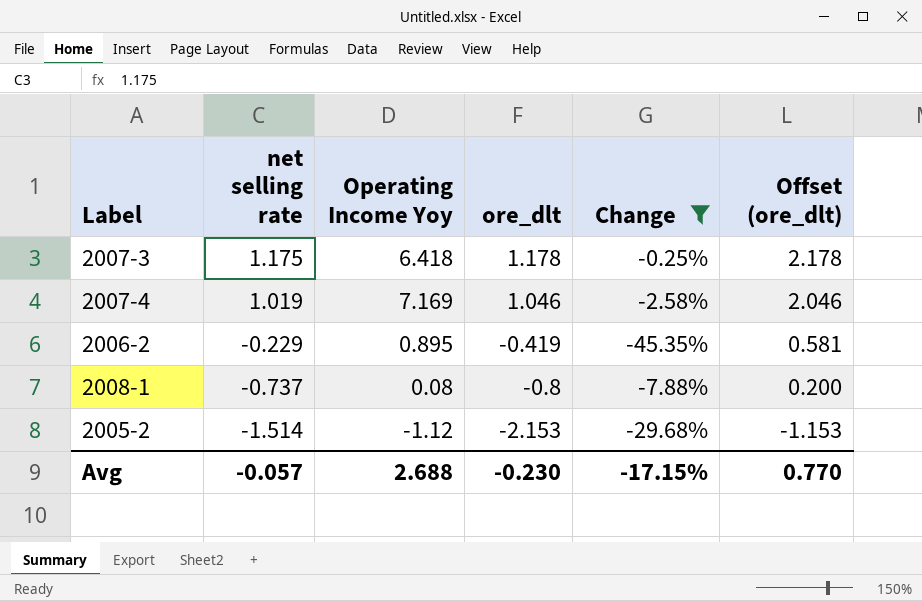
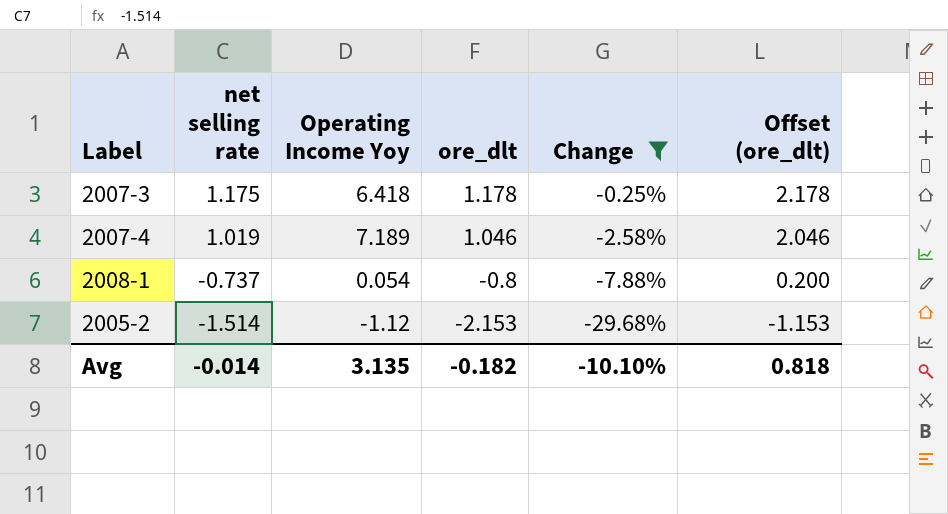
row 2006-2: -0.229 | 0.895 | -0.419 | -45.35% | 0.581 -> none
2007-4 | Operating Income Yoy: 7.169 -> 7.189
2008-1 | Operating Income Yoy: 0.08 -> 0.054
Avg | net selling rate: -0.057 -> -0.014
Avg | Operating Income Yoy: 2.688 -> 3.135
Avg | ore_dlt: -0.230 -> -0.182
Avg | Change: -17.15% -> -10.10%
Avg | Offset (ore_dlt): 0.770 -> 0.818

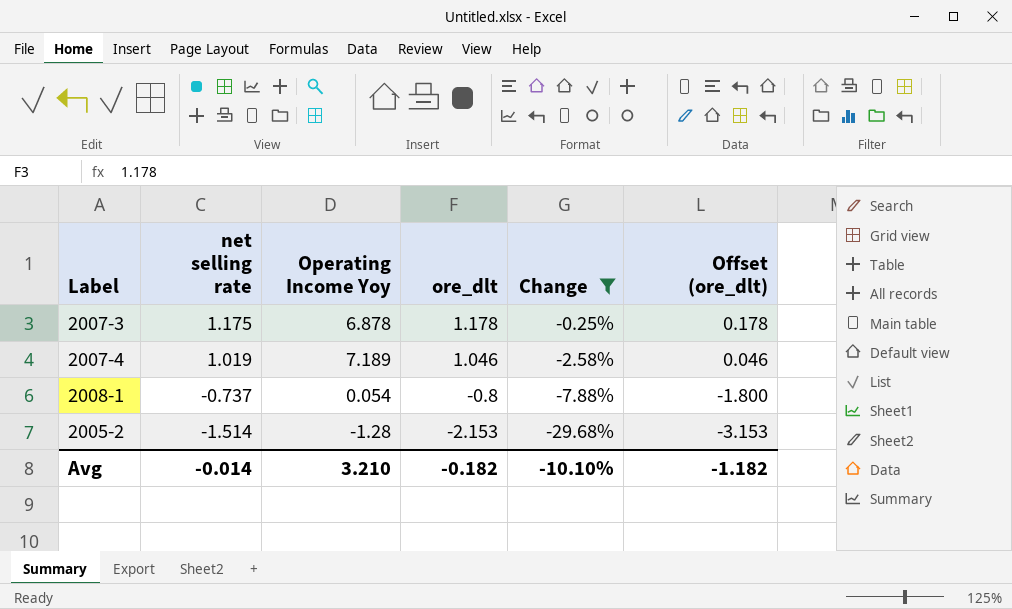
column Offset (ore_dlt) | formula: [ore_dlt] + 1 -> [ore_dlt] - 1
2007-3 | Operating Income Yoy: 6.418 -> 6.878
2005-2 | Operating Income Yoy: -1.12 -> -1.28
Avg | Operating Income Yoy: 3.135 -> 3.210
Avg | Offset (ore_dlt): 0.818 -> -1.182

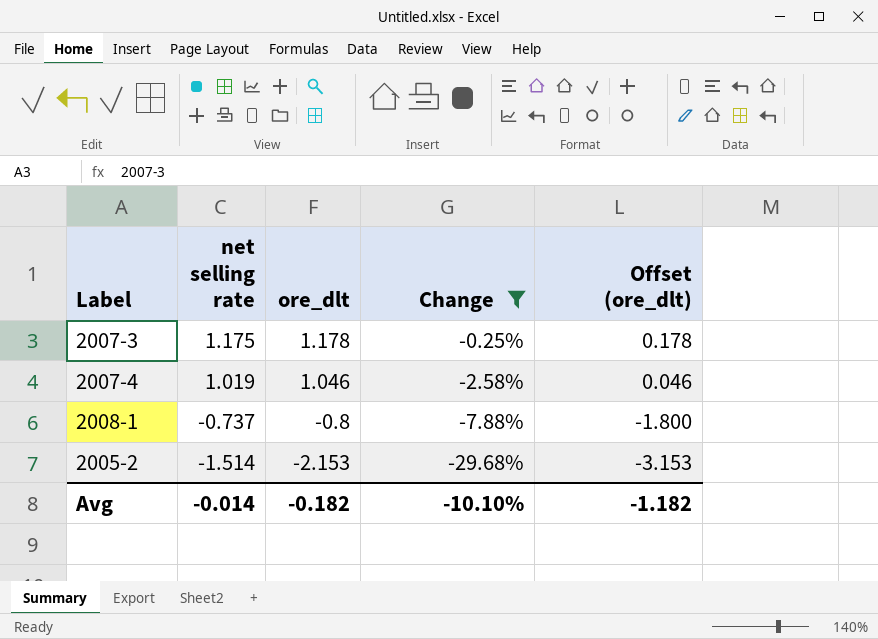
column Operating Income Yoy | position: 3 -> none

